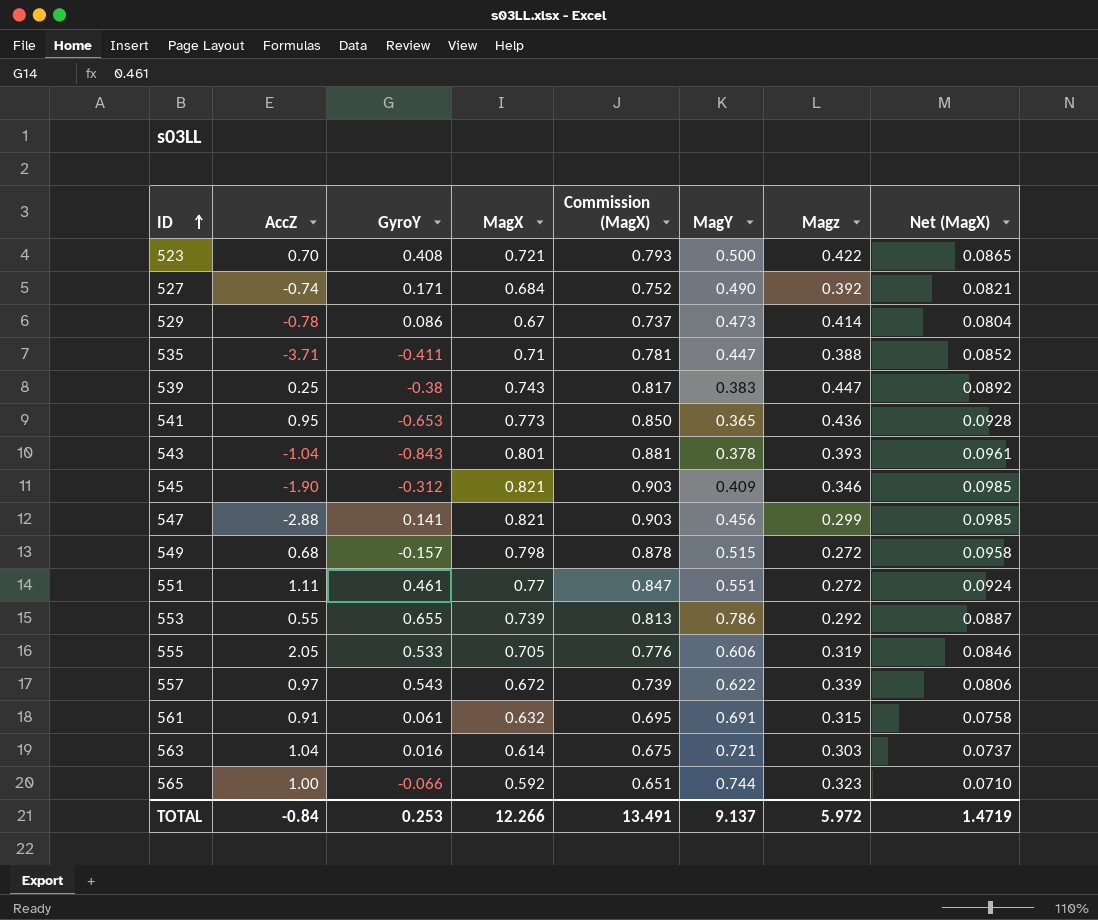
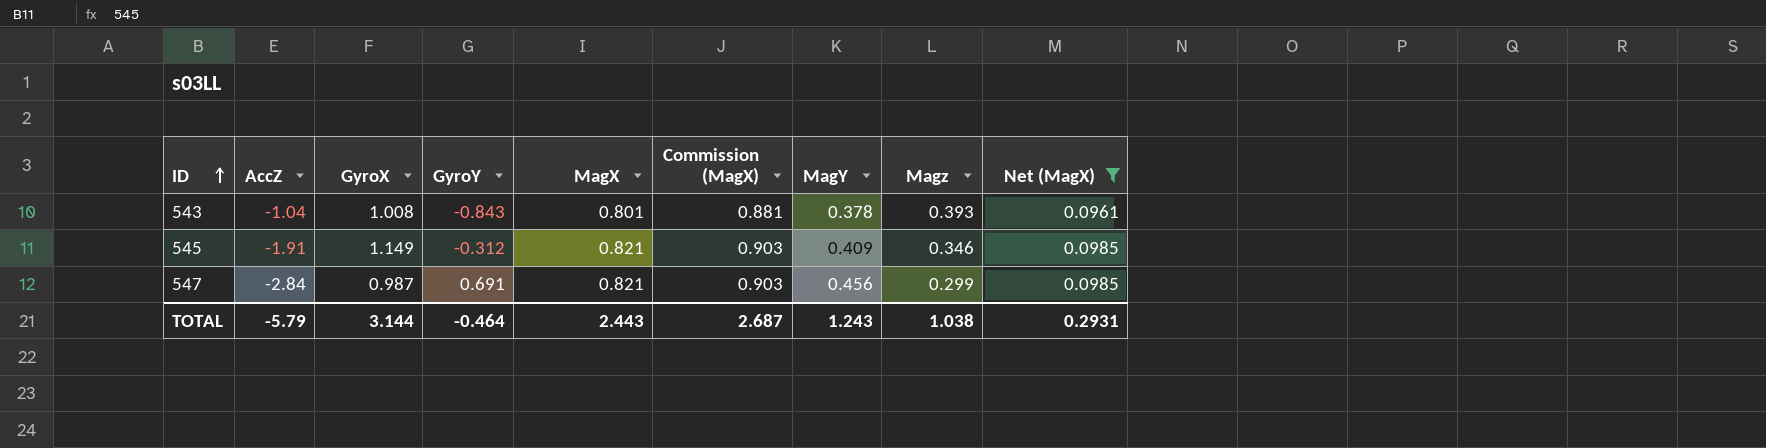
filter: none -> Net (MagX) >= 0.0961
column GyroX | position: none -> 3
545 | AccZ: -1.90 -> -1.91
547 | AccZ: -2.88 -> -2.84
547 | GyroY: 0.141 -> 0.691
TOTAL | AccZ: -0.84 -> -5.79
TOTAL | GyroY: 0.253 -> -0.464
TOTAL | MagX: 12.266 -> 2.443
TOTAL | Commission (MagX): 13.491 -> 2.687
TOTAL | MagY: 9.137 -> 1.243
TOTAL | Magz: 5.972 -> 1.038
TOTAL | Net (MagX): 1.4719 -> 0.2931

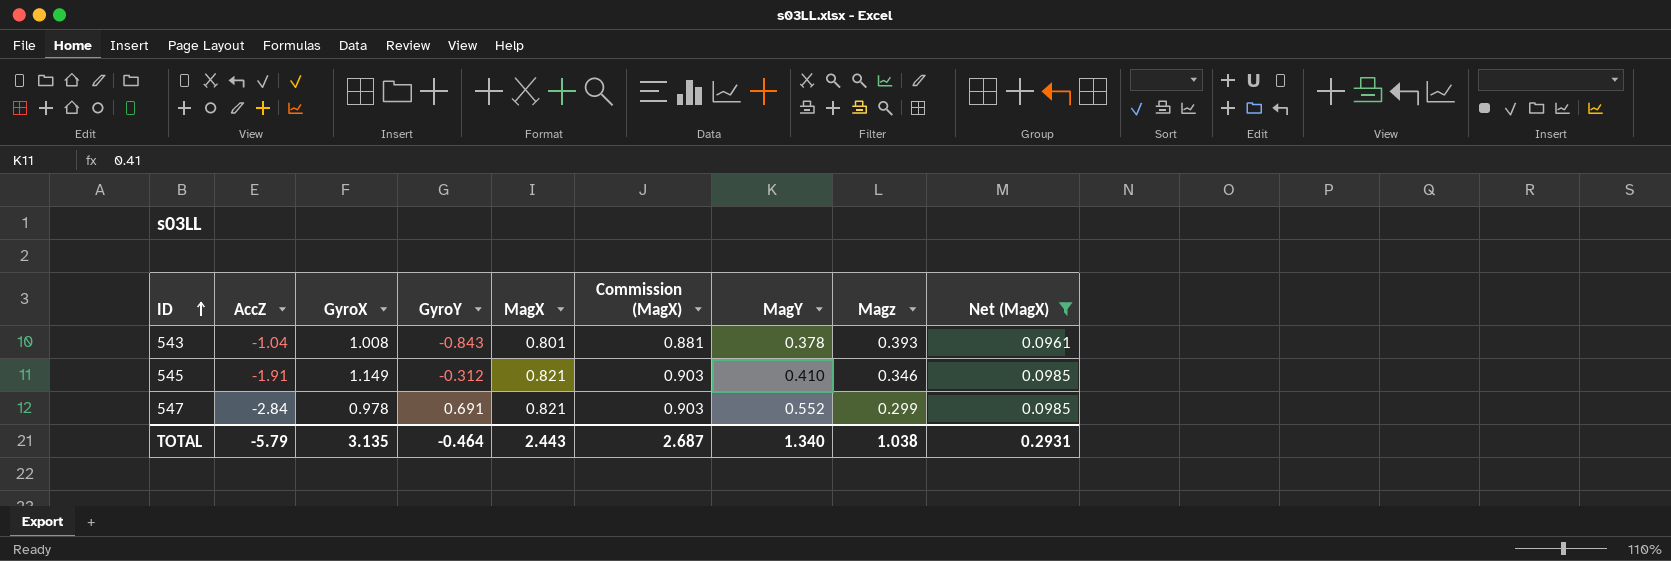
545 | MagY: 0.409 -> 0.410
547 | GyroX: 0.987 -> 0.978
547 | MagY: 0.456 -> 0.552
TOTAL | GyroX: 3.144 -> 3.135
TOTAL | MagY: 1.243 -> 1.340

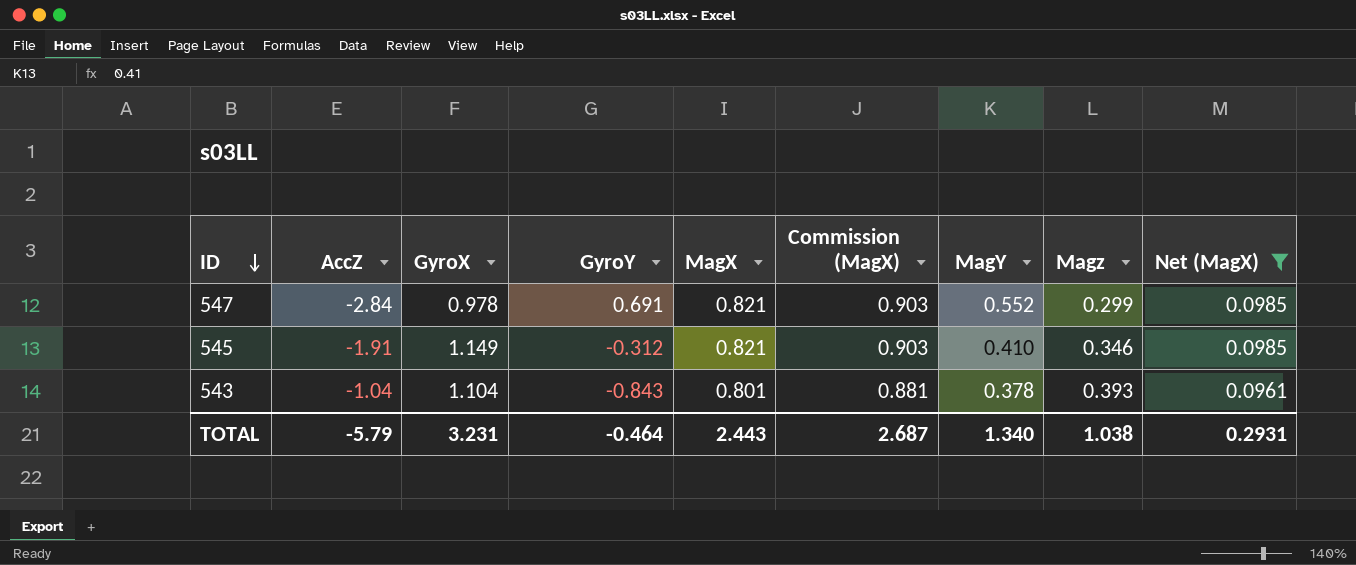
row order: ID ascending -> ID descending
543 | GyroX: 1.008 -> 1.104
TOTAL | GyroX: 3.135 -> 3.231

